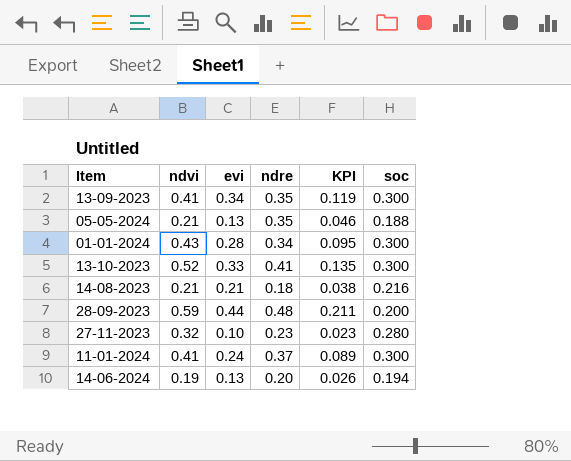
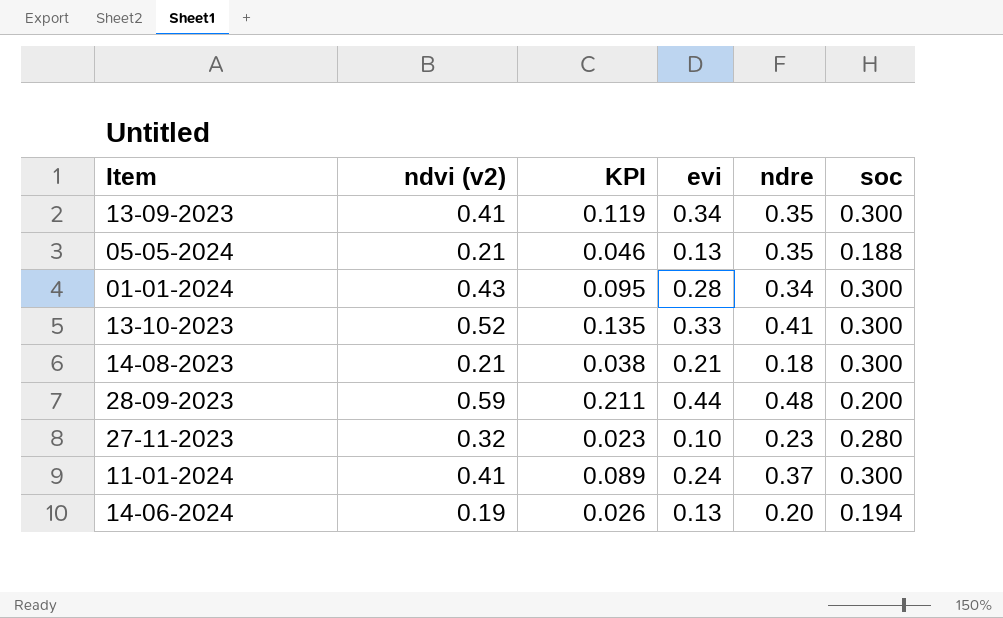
column name: ndvi -> ndvi (v2)
column KPI | position: 5 -> 3
14-08-2023 | soc: 0.216 -> 0.300

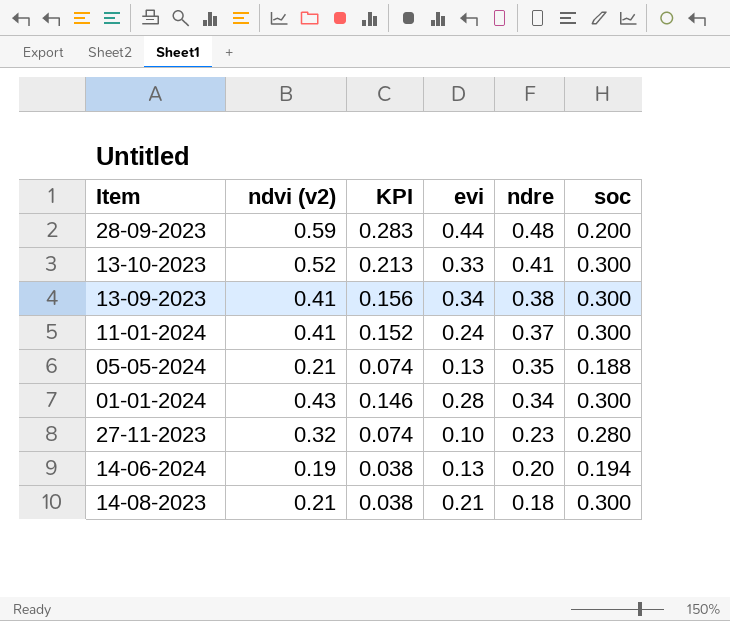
row order: none -> ndre descending
column KPI | formula: [evi] * [ndre] -> [ndvi (v2)] * [ndre]
13-09-2023 | ndre: 0.35 -> 0.38

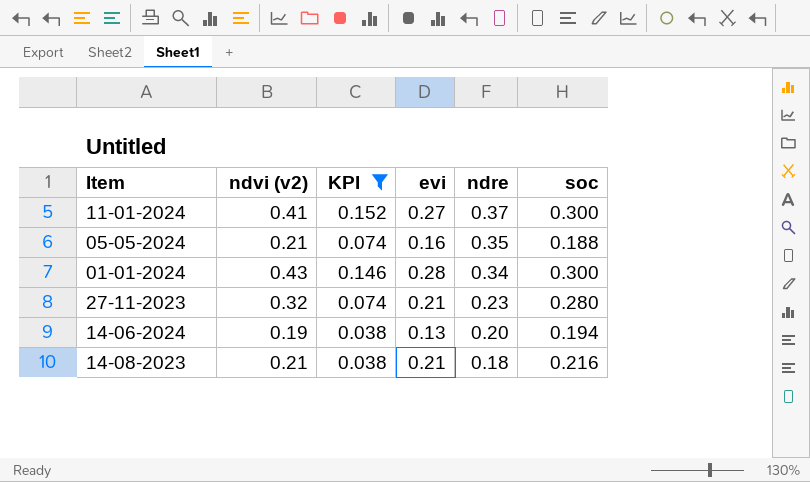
filter: none -> KPI <= 0.152
11-01-2024 | evi: 0.24 -> 0.27
05-05-2024 | evi: 0.13 -> 0.16
27-11-2023 | evi: 0.10 -> 0.21
14-08-2023 | soc: 0.300 -> 0.216

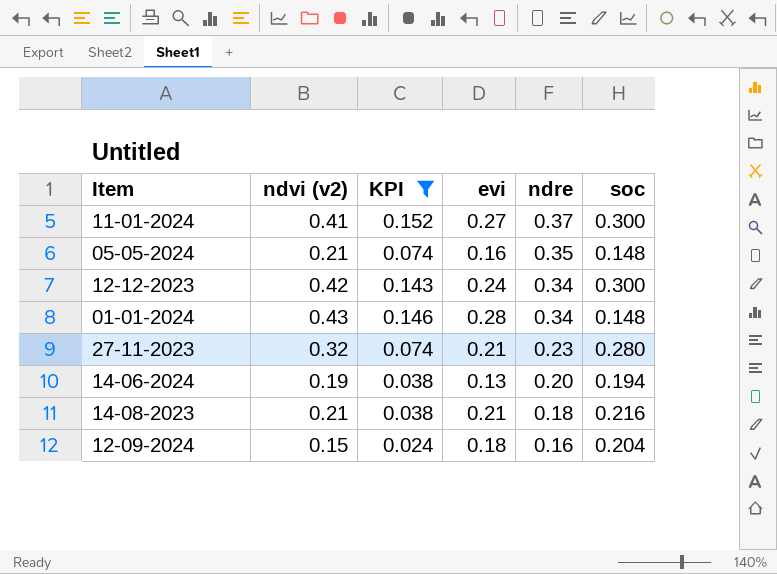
05-05-2024 | soc: 0.188 -> 0.148
row 12-12-2023: none -> 0.42 | 0.143 | 0.24 | 0.34 | 0.300
01-01-2024 | soc: 0.300 -> 0.148
row 12-09-2024: none -> 0.15 | 0.024 | 0.18 | 0.16 | 0.204

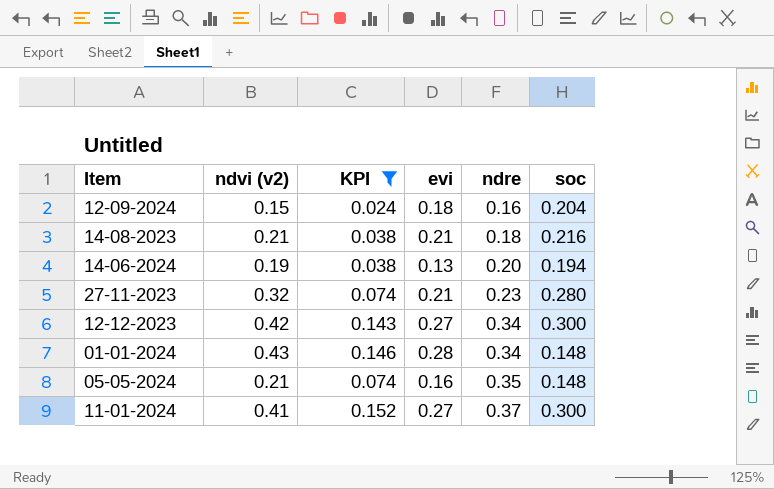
row order: ndre descending -> ndre ascending
12-12-2023 | evi: 0.24 -> 0.27

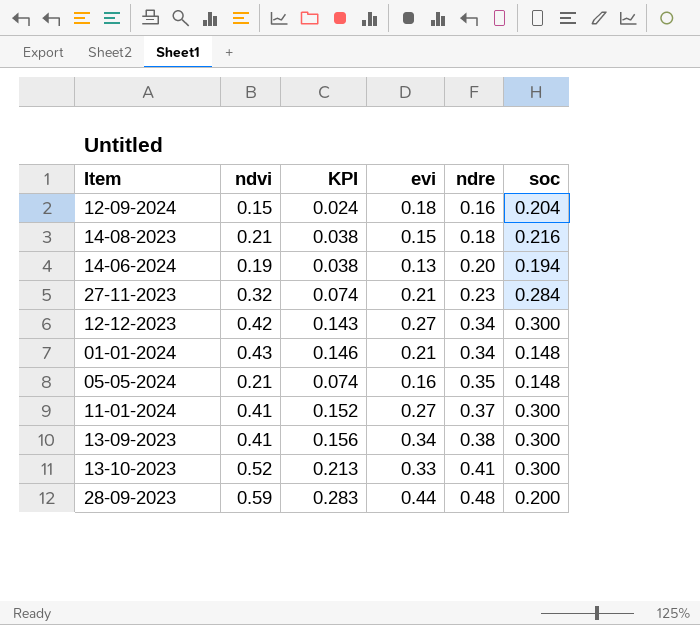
filter: KPI <= 0.152 -> none
column name: ndvi (v2) -> ndvi
14-08-2023 | evi: 0.21 -> 0.15
27-11-2023 | soc: 0.280 -> 0.284
01-01-2024 | evi: 0.28 -> 0.21

